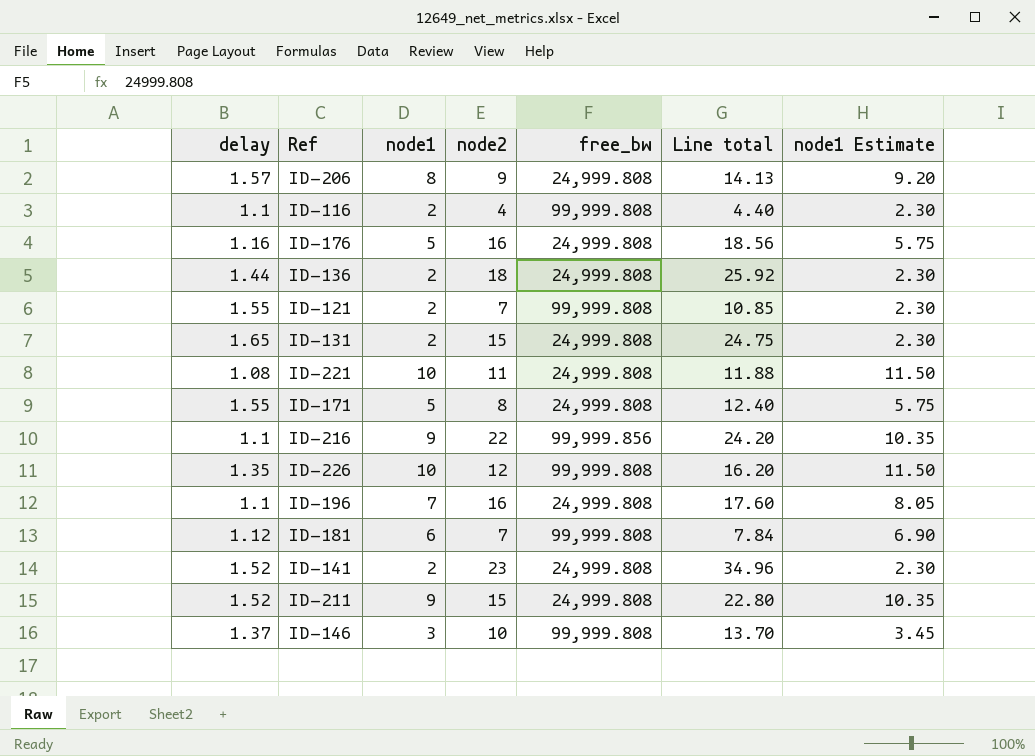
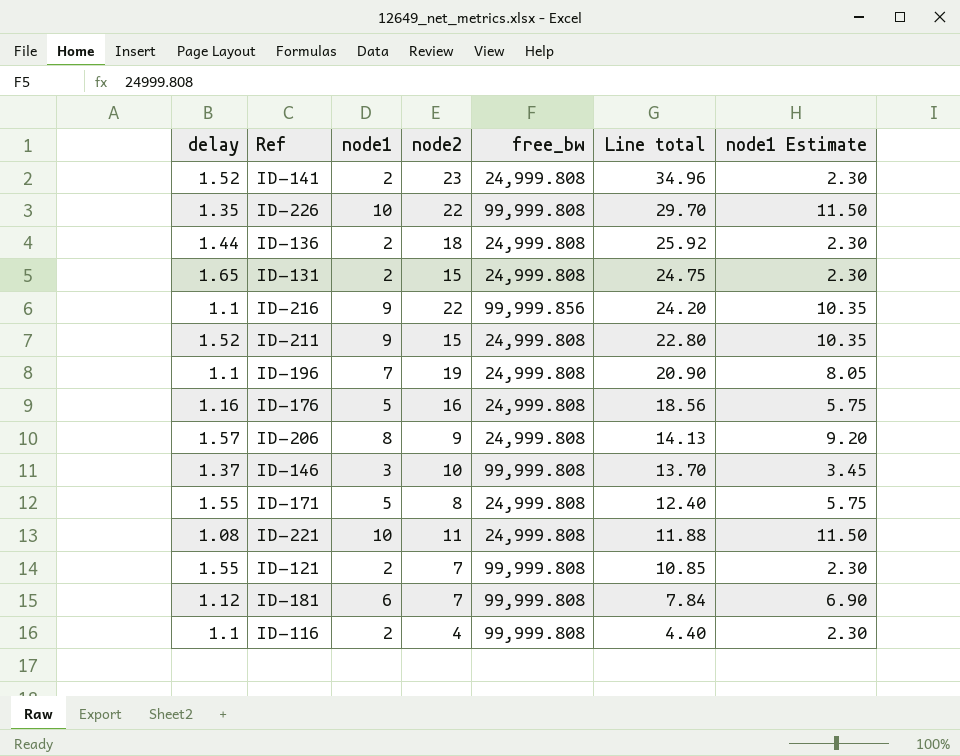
row order: none -> Line total descending
ID-226 | node2: 12 -> 22
ID-226 | Line total: 16.20 -> 29.70
ID-196 | node2: 16 -> 19
ID-196 | Line total: 17.60 -> 20.90

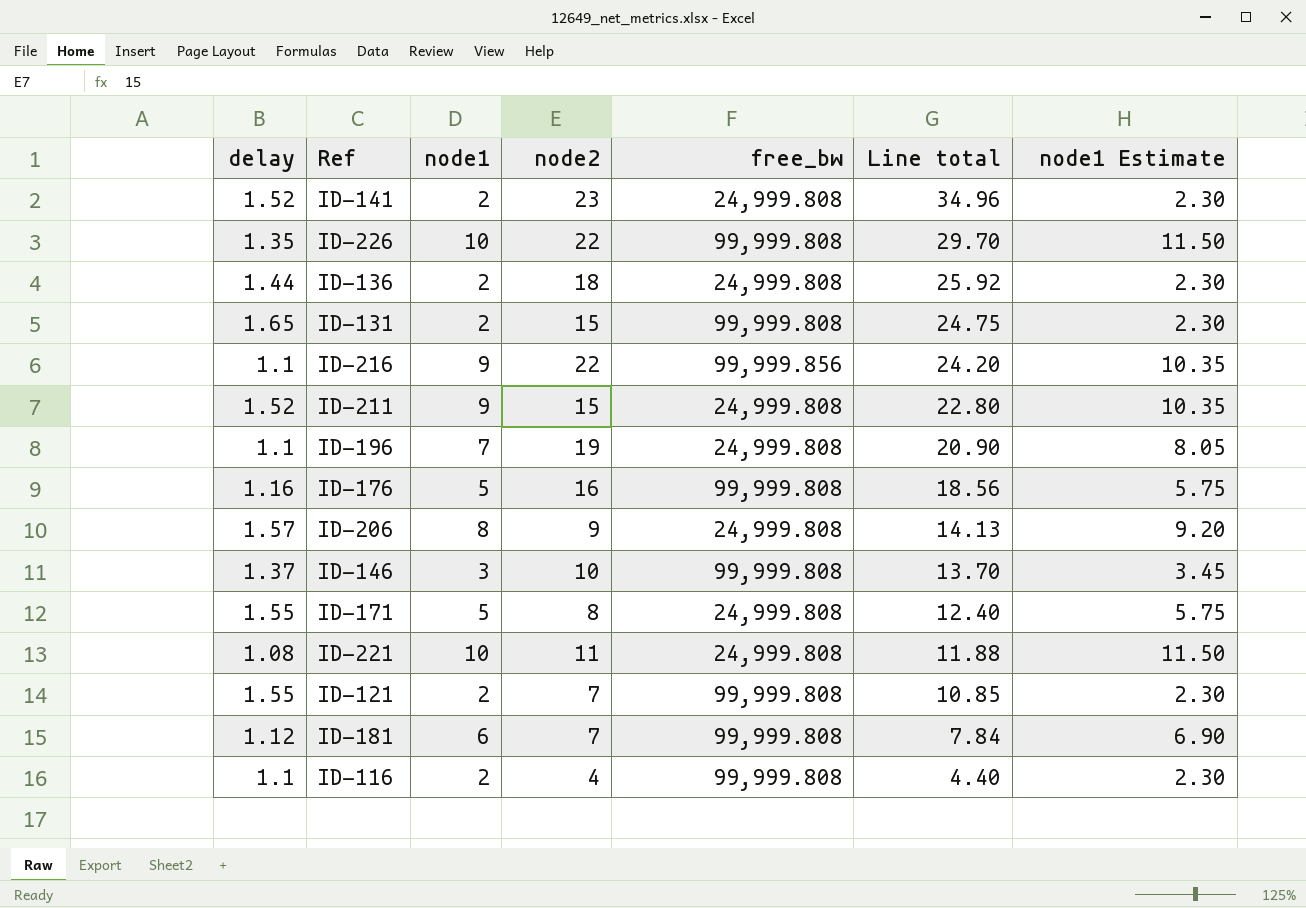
ID-131 | free_bw: 24,999.808 -> 99,999.808
ID-176 | free_bw: 24,999.808 -> 99,999.808

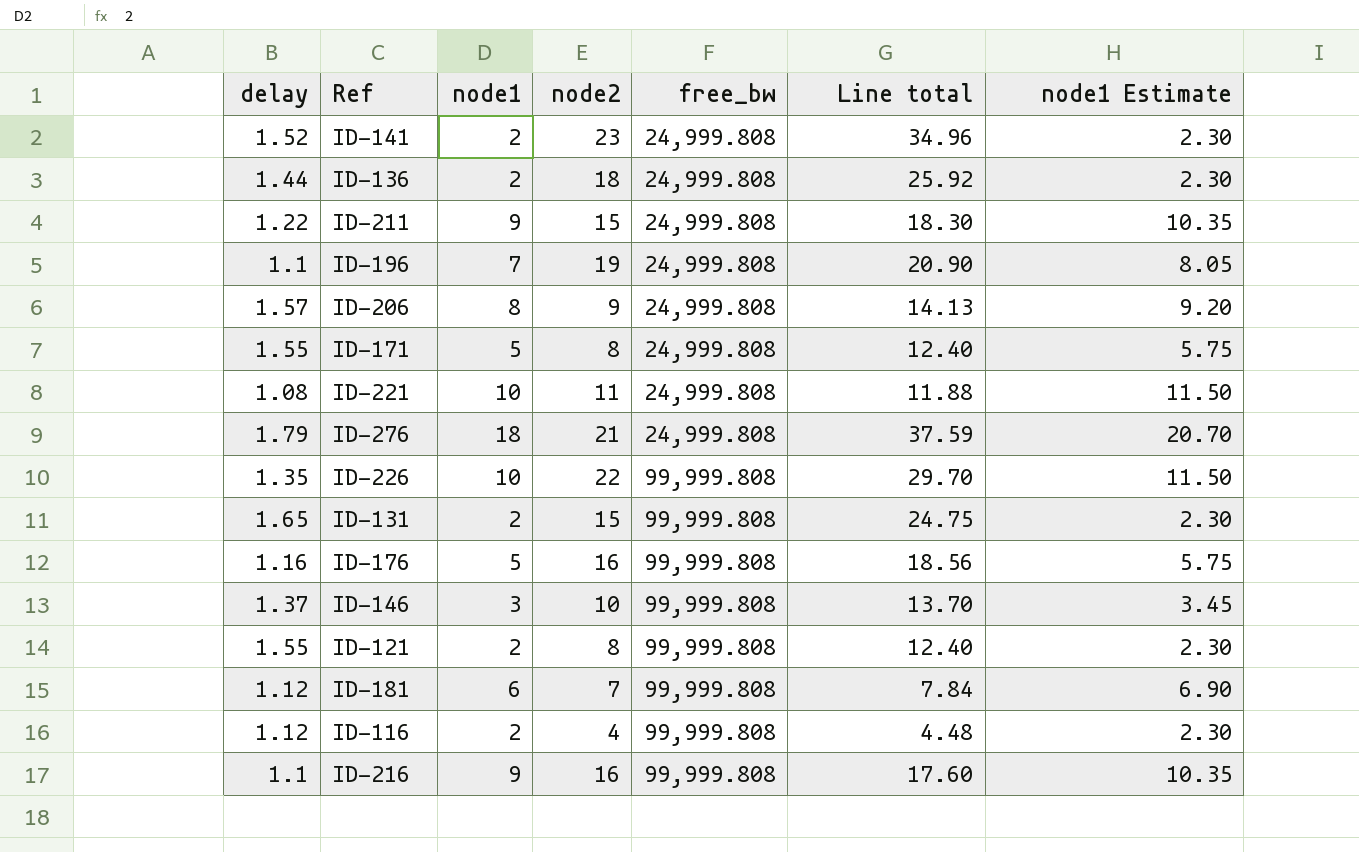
row order: Line total descending -> free_bw ascending
ID-211 | delay: 1.52 -> 1.22
ID-211 | Line total: 22.80 -> 18.30
row ID-276: none -> 1.79 | 18 | 21 | 24,999.808 | 37.59 | 20.70
ID-121 | node2: 7 -> 8
ID-121 | Line total: 10.85 -> 12.40
ID-116 | delay: 1.1 -> 1.12
ID-116 | Line total: 4.40 -> 4.48
ID-216 | node2: 22 -> 16
ID-216 | free_bw: 99,999.856 -> 99,999.808
ID-216 | Line total: 24.20 -> 17.60

